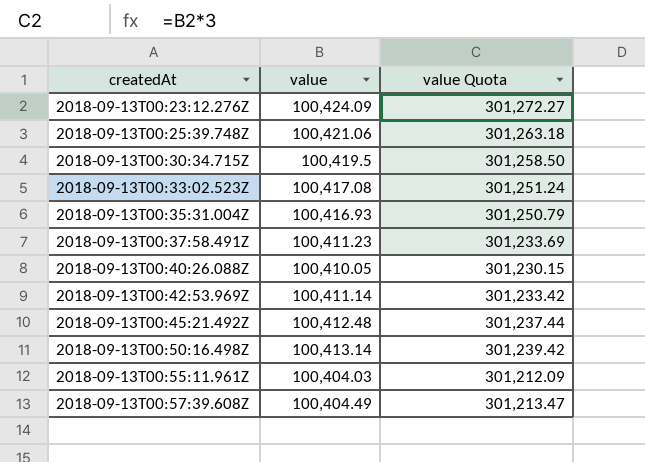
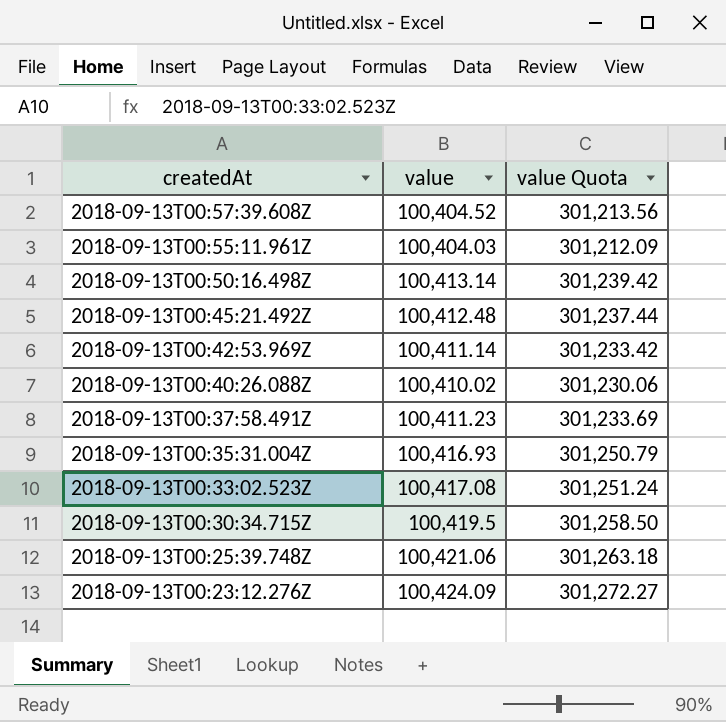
row order: createdAt ascending -> createdAt descending
2018-09-13T00:57:39.608Z | value: 100,404.49 -> 100,404.52
2018-09-13T00:57:39.608Z | value Quota: 301,213.47 -> 301,213.56
2018-09-13T00:40:26.088Z | value: 100,410.05 -> 100,410.02
2018-09-13T00:40:26.088Z | value Quota: 301,230.15 -> 301,230.06

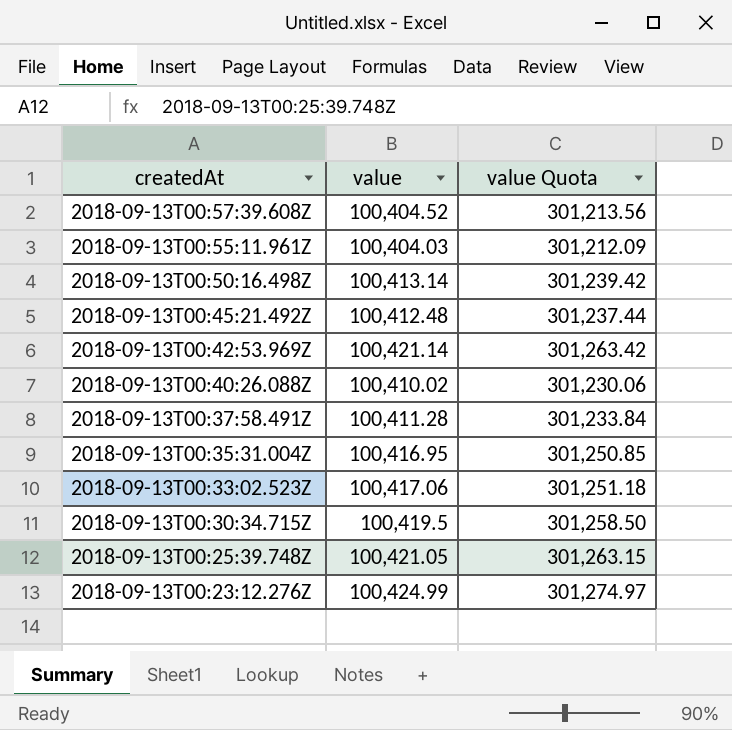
2018-09-13T00:42:53.969Z | value: 100,411.14 -> 100,421.14
2018-09-13T00:42:53.969Z | value Quota: 301,233.42 -> 301,263.42
2018-09-13T00:37:58.491Z | value: 100,411.23 -> 100,411.28
2018-09-13T00:37:58.491Z | value Quota: 301,233.69 -> 301,233.84
2018-09-13T00:35:31.004Z | value: 100,416.93 -> 100,416.95
2018-09-13T00:35:31.004Z | value Quota: 301,250.79 -> 301,250.85
2018-09-13T00:33:02.523Z | value: 100,417.08 -> 100,417.06
2018-09-13T00:33:02.523Z | value Quota: 301,251.24 -> 301,251.18
2018-09-13T00:25:39.748Z | value: 100,421.06 -> 100,421.05
2018-09-13T00:25:39.748Z | value Quota: 301,263.18 -> 301,263.15
2018-09-13T00:23:12.276Z | value: 100,424.09 -> 100,424.99
2018-09-13T00:23:12.276Z | value Quota: 301,272.27 -> 301,274.97

